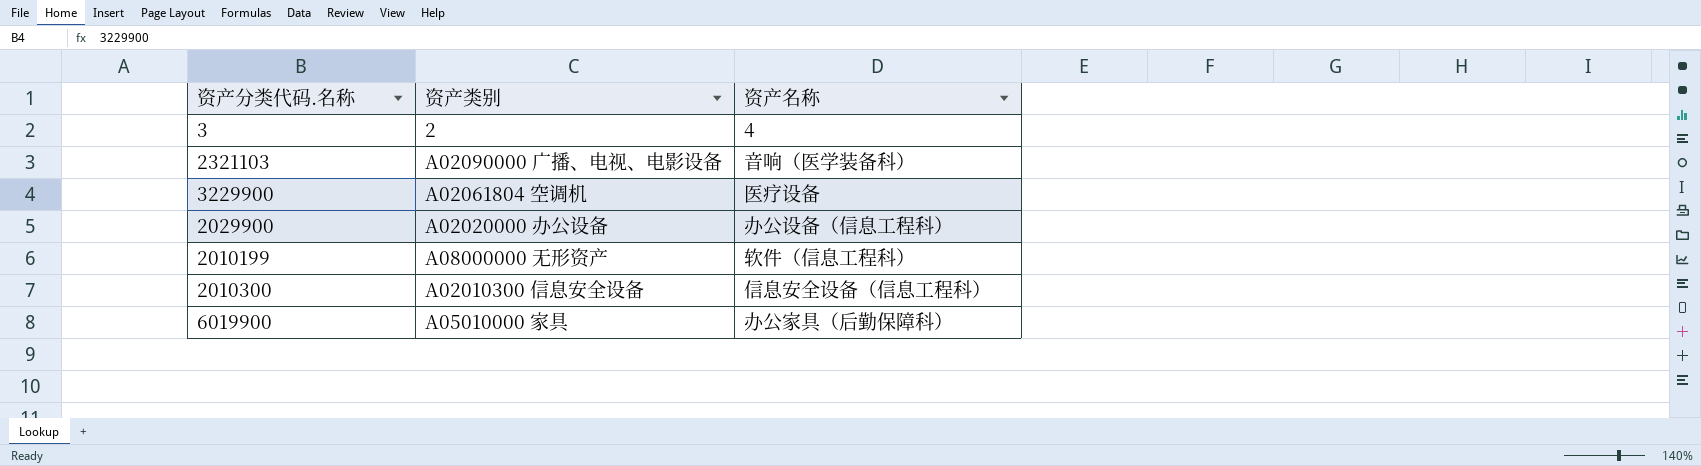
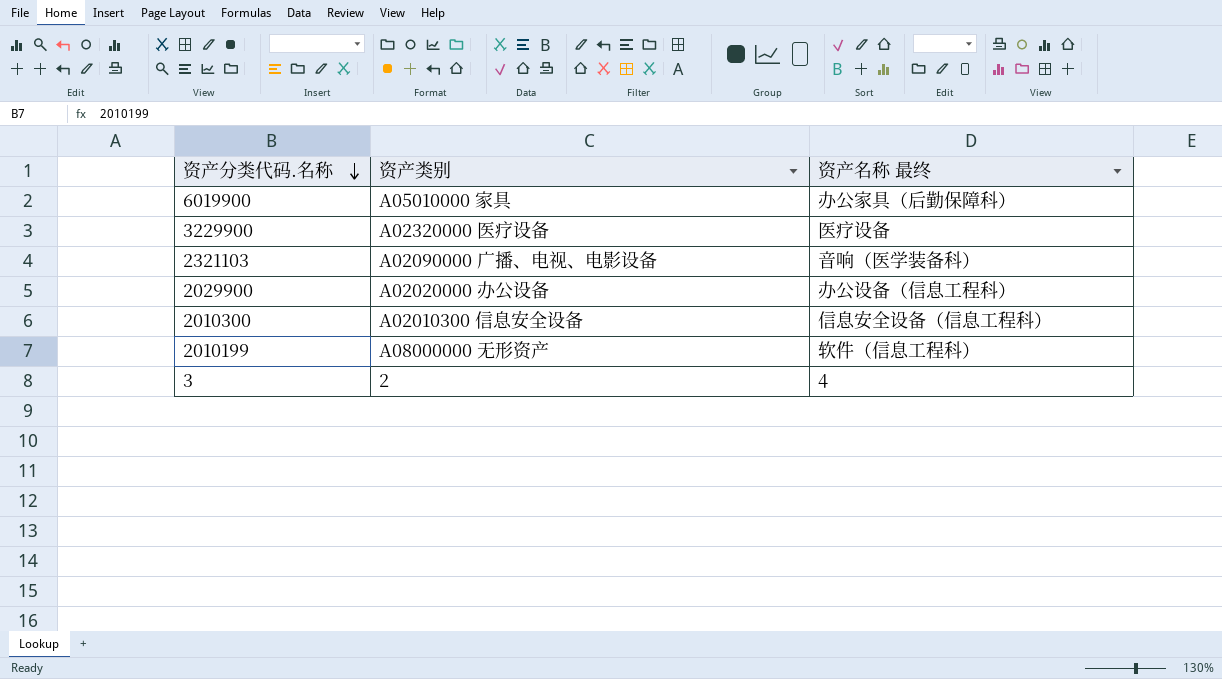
row order: none -> 资产分类代码.名称 descending
column name: 资产名称 -> 资产名称 最终
3229900 | 资产类别: A02061804 空调机 -> A02320000 医疗设备

